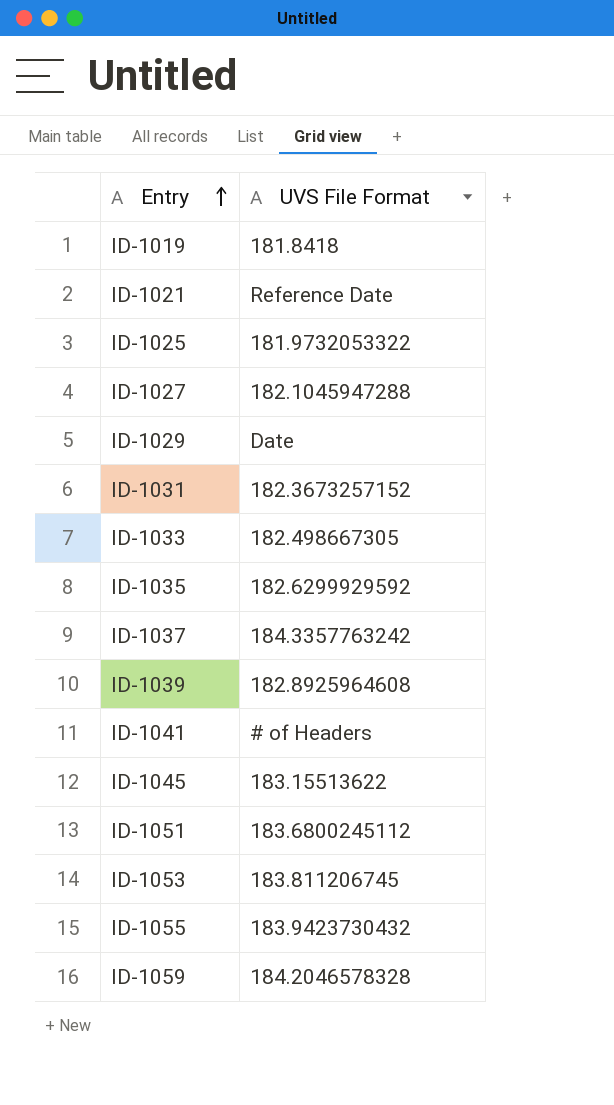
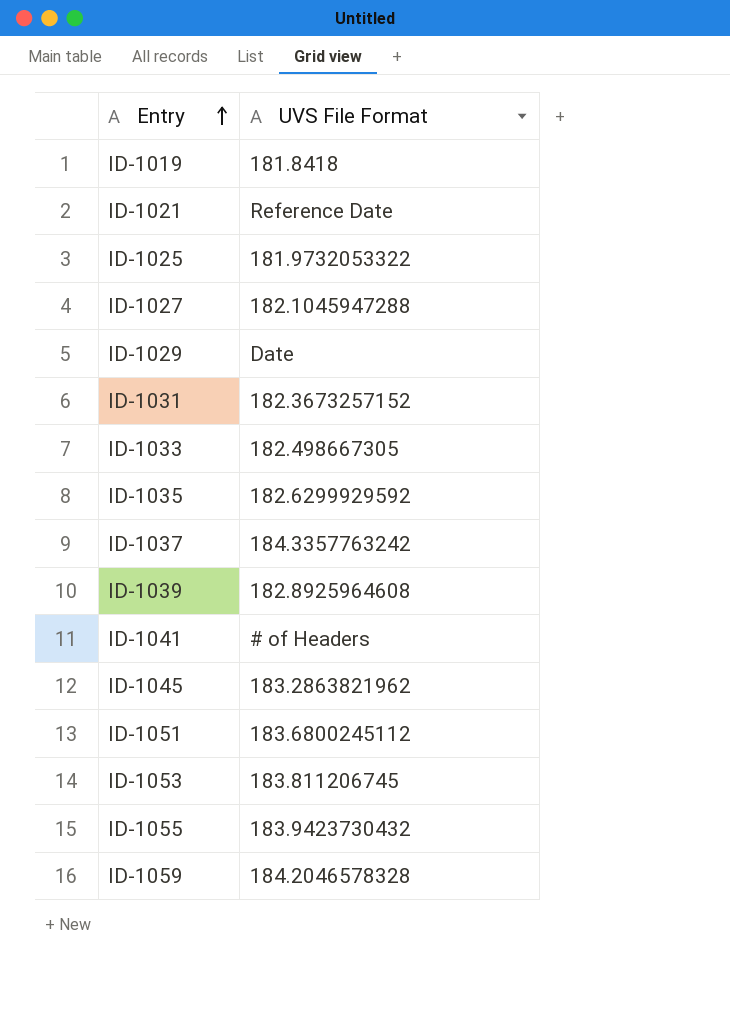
ID-1045 | UVS File Format: 183.15513622 -> 183.2863821962

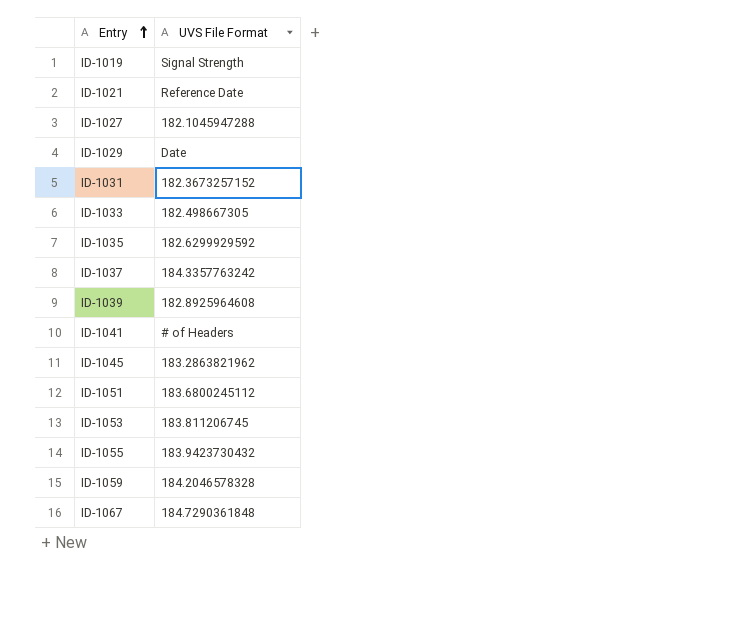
row ID-1025: 181.9732053322 -> none
ID-1019 | UVS File Format: 181.8418 -> Signal Strength
row ID-1067: none -> 184.7290361848

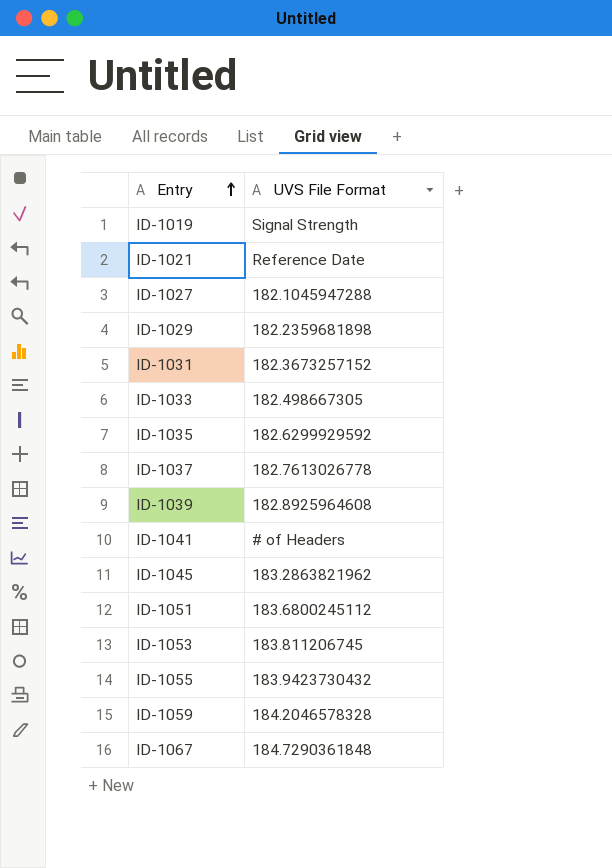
ID-1029 | UVS File Format: Date -> 182.2359681898
ID-1037 | UVS File Format: 184.3357763242 -> 182.7613026778

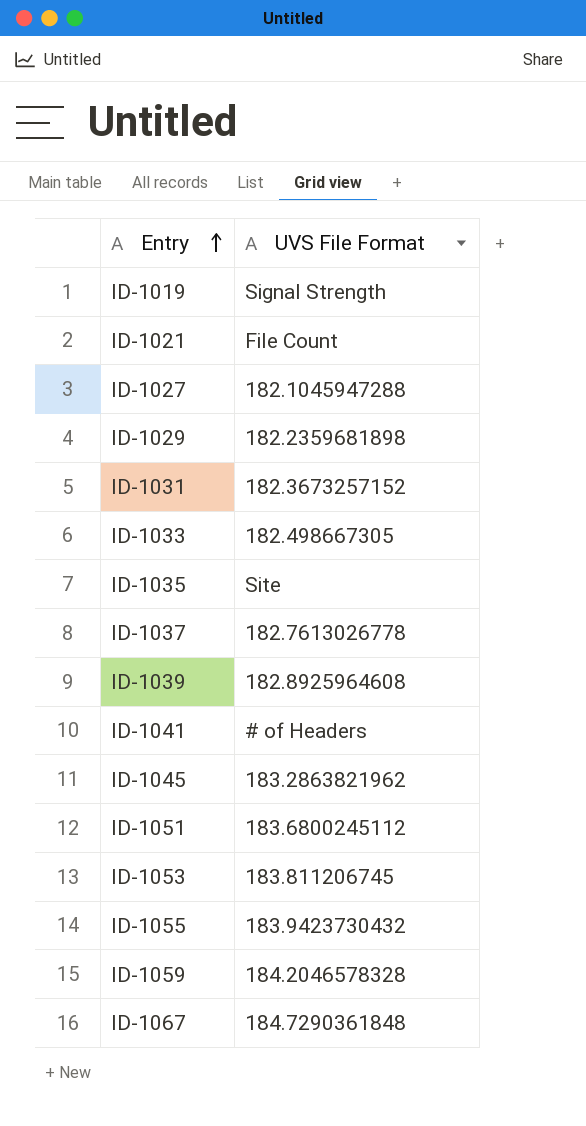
ID-1021 | UVS File Format: Reference Date -> File Count
ID-1035 | UVS File Format: 182.6299929592 -> Site

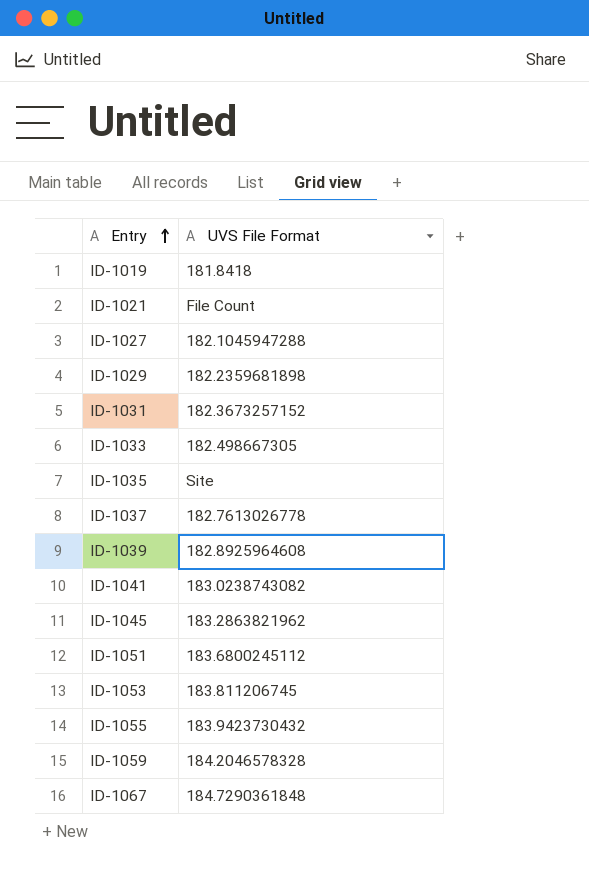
ID-1019 | UVS File Format: Signal Strength -> 181.8418
ID-1041 | UVS File Format: # of Headers -> 183.0238743082

